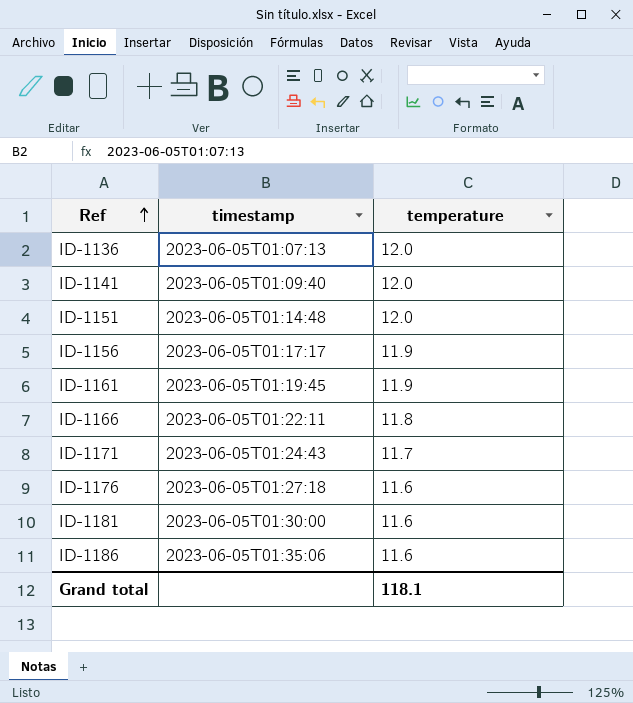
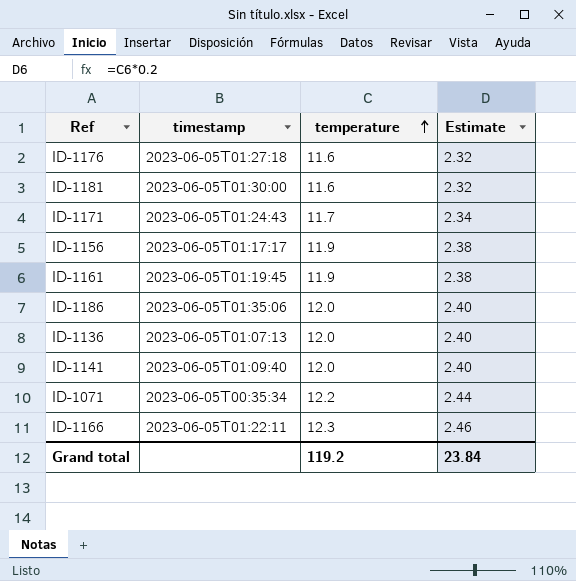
row order: Ref ascending -> temperature ascending
column Estimate | formula: none -> [temperature] * 0.2
row ID-1151: 2023-06-05T01:14:48 | 12.0 -> none
ID-1186 | temperature: 11.6 -> 12.0
row ID-1071: none -> 2023-06-05T00:35:34 | 12.2 | 2.44
ID-1166 | temperature: 11.8 -> 12.3
Grand total | temperature: 118.1 -> 119.2

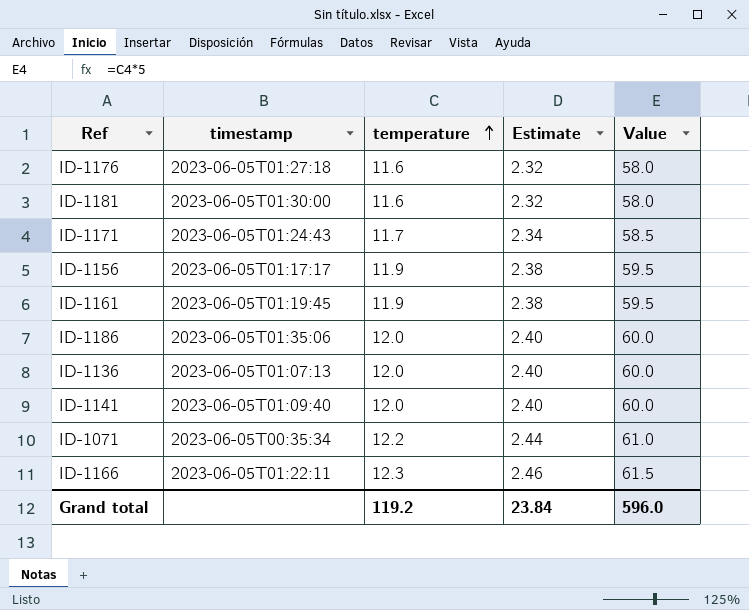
column Value | formula: none -> [temperature] * 5

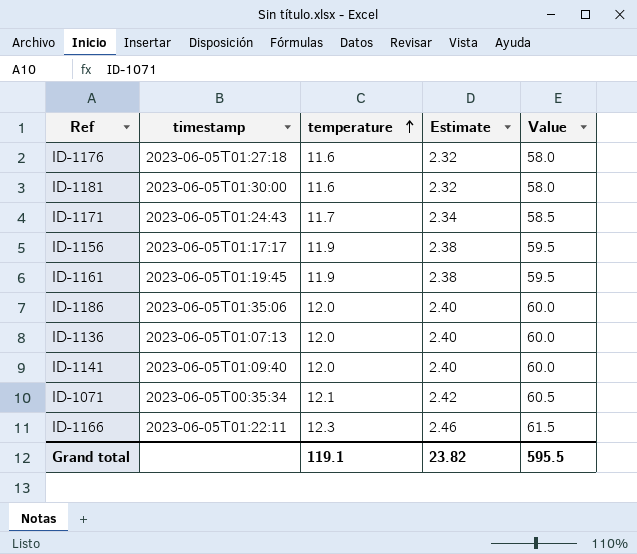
ID-1071 | temperature: 12.2 -> 12.1
ID-1071 | Estimate: 2.44 -> 2.42
ID-1071 | Value: 61.0 -> 60.5
Grand total | temperature: 119.2 -> 119.1
Grand total | Estimate: 23.84 -> 23.82
Grand total | Value: 596.0 -> 595.5

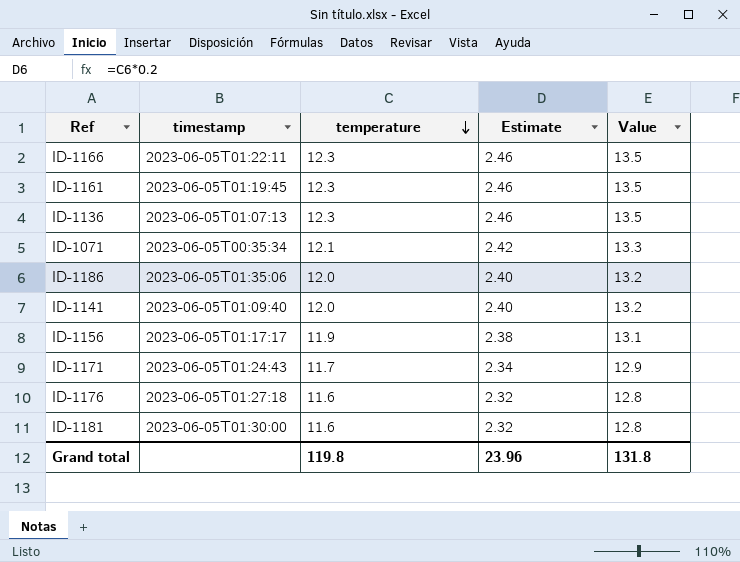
row order: temperature ascending -> temperature descending
column Value | formula: [temperature] * 5 -> [temperature] * 1.1
ID-1161 | temperature: 11.9 -> 12.3
ID-1161 | Estimate: 2.38 -> 2.46
ID-1136 | temperature: 12.0 -> 12.3
ID-1136 | Estimate: 2.40 -> 2.46
Grand total | temperature: 119.1 -> 119.8
Grand total | Estimate: 23.82 -> 23.96
Grand total | Value: 595.5 -> 131.8

